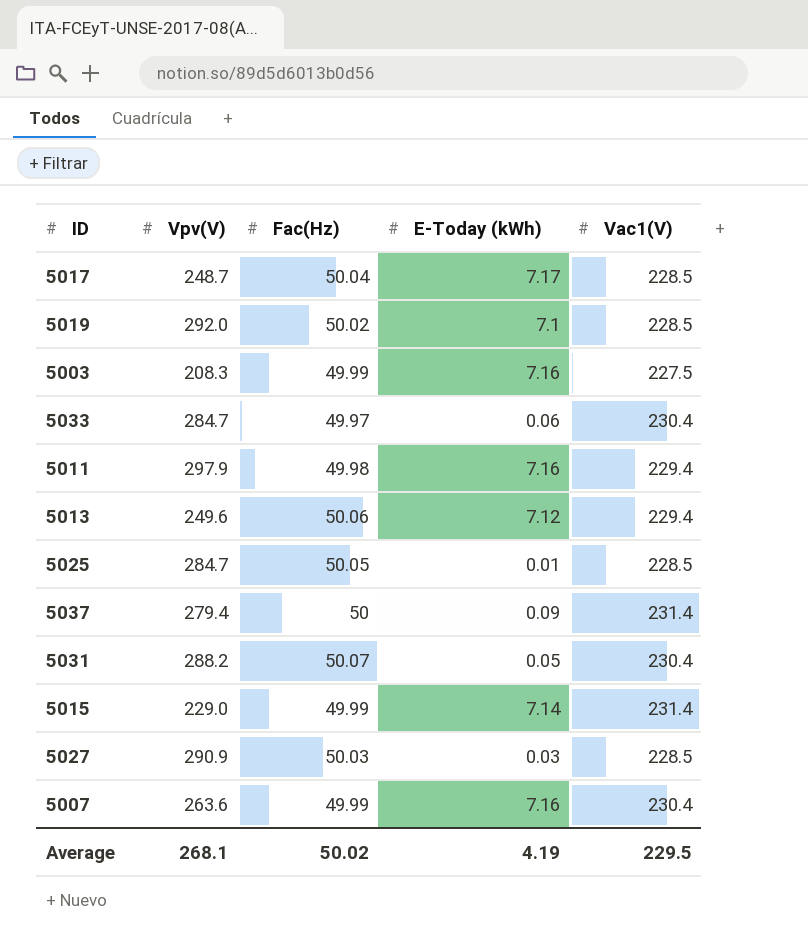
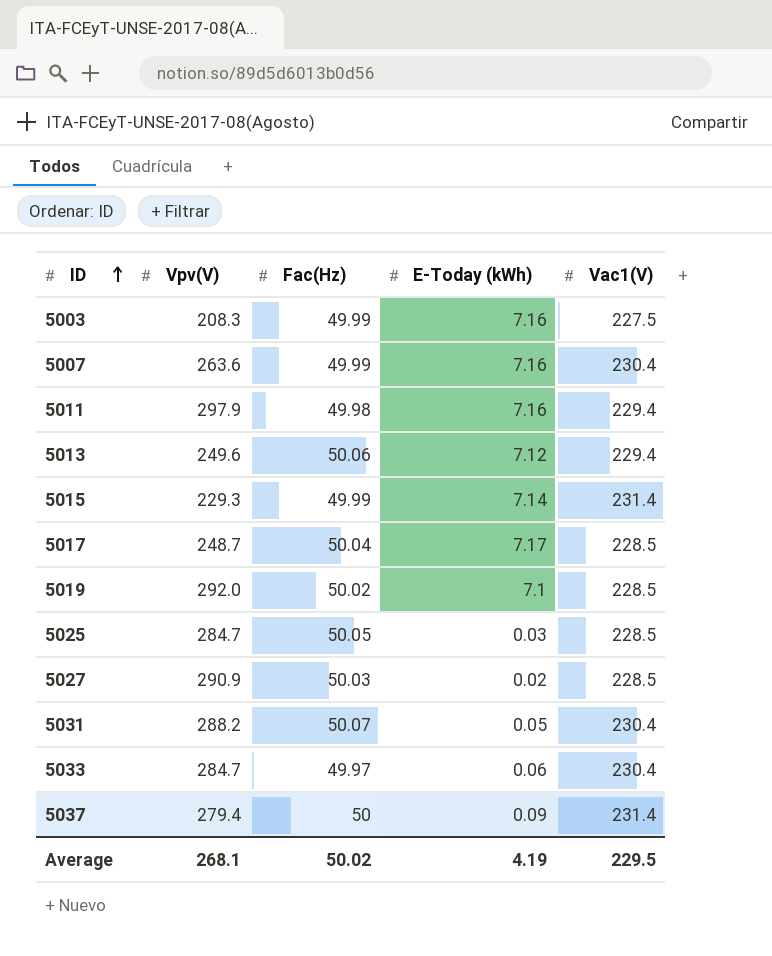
row order: none -> ID ascending
5015 | Vpv(V): 229.0 -> 229.3
5025 | E-Today (kWh): 0.01 -> 0.03
5027 | E-Today (kWh): 0.03 -> 0.02

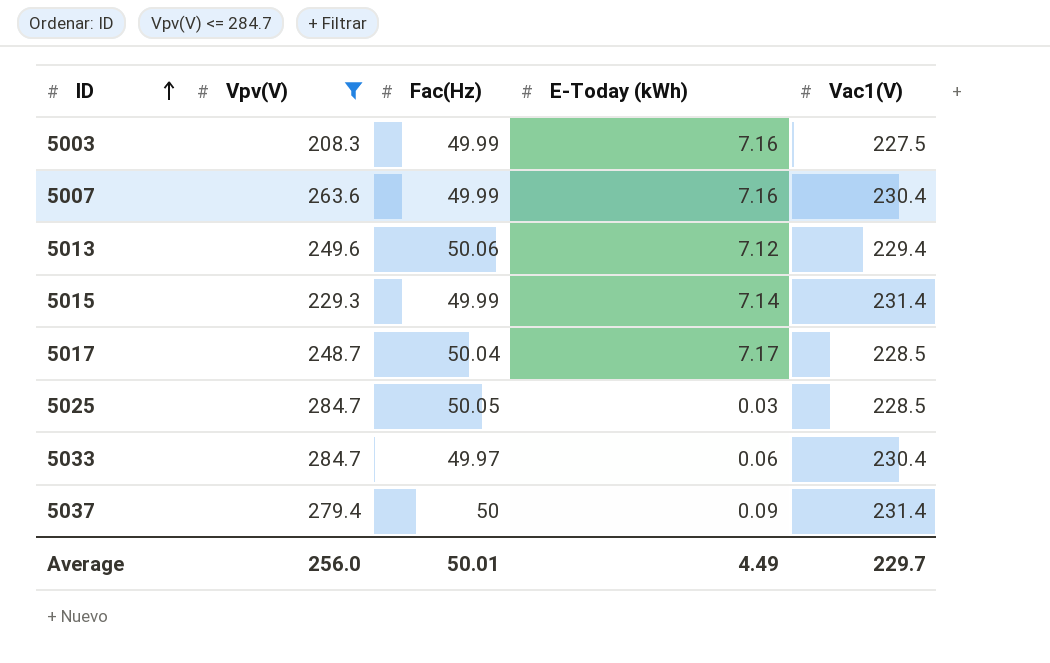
filter: none -> Vpv(V) <= 284.7
Average | Vpv(V): 268.1 -> 256.0
Average | Fac(Hz): 50.02 -> 50.01
Average | E-Today (kWh): 4.19 -> 4.49
Average | Vac1(V): 229.5 -> 229.7

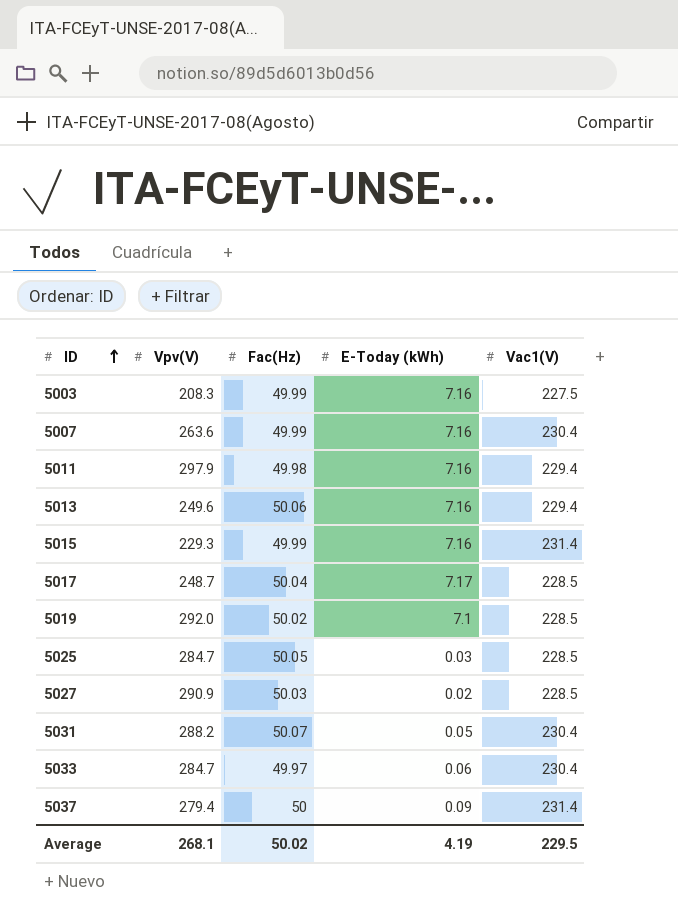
filter: Vpv(V) <= 284.7 -> none
5013 | E-Today (kWh): 7.12 -> 7.16
5015 | E-Today (kWh): 7.14 -> 7.16
Average | Vpv(V): 256.0 -> 268.1
Average | Fac(Hz): 50.01 -> 50.02
Average | E-Today (kWh): 4.49 -> 4.19
Average | Vac1(V): 229.7 -> 229.5

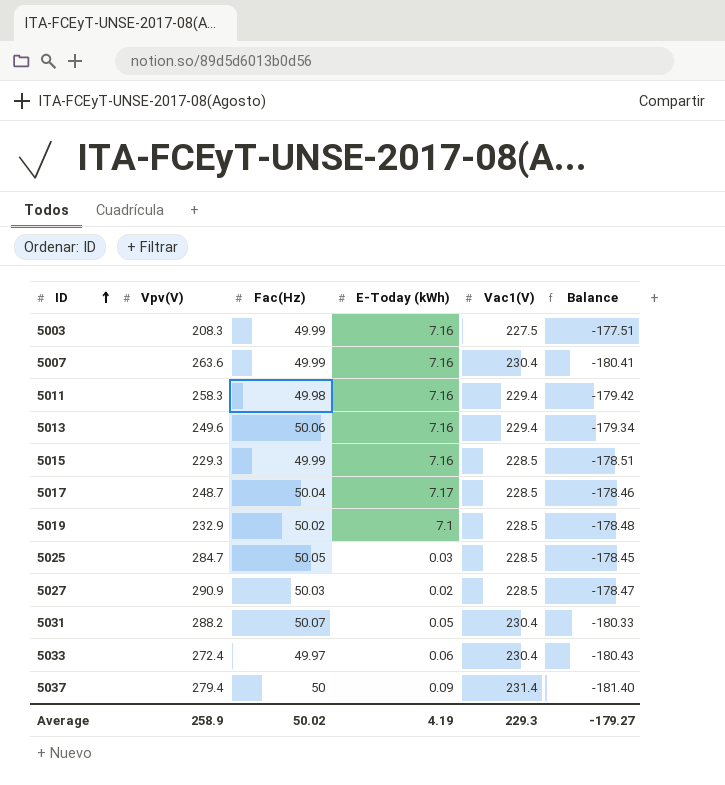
column Balance | formula: none -> [Fac(Hz)] - [Vac1(V)]
5011 | Vpv(V): 297.9 -> 258.3
5015 | Vac1(V): 231.4 -> 228.5
5019 | Vpv(V): 292.0 -> 232.9
5033 | Vpv(V): 284.7 -> 272.4
Average | Vpv(V): 268.1 -> 258.9
Average | Vac1(V): 229.5 -> 229.3

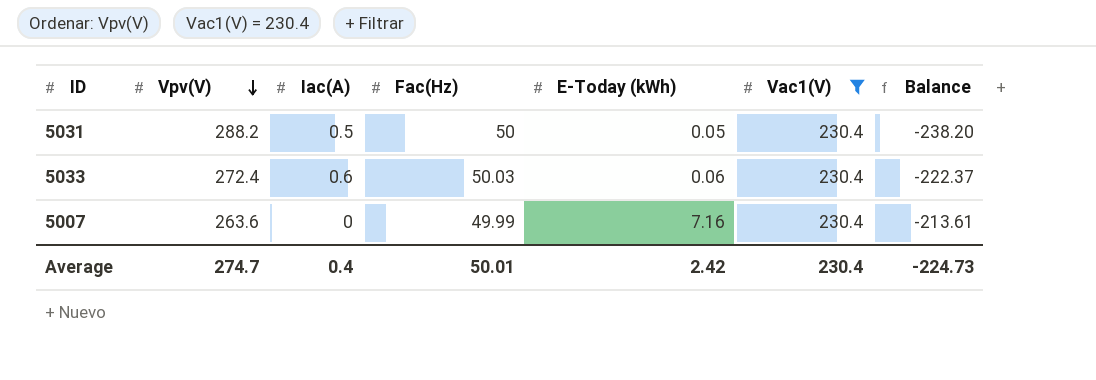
filter: none -> Vac1(V) = 230.4
row order: ID ascending -> Vpv(V) descending
column Iac(A) | position: none -> 3
column Balance | formula: [Fac(Hz)] - [Vac1(V)] -> [Fac(Hz)] - [Vpv(V)]
5031 | Fac(Hz): 50.07 -> 50
5033 | Fac(Hz): 49.97 -> 50.03
Average | Vpv(V): 258.9 -> 274.7
Average | Fac(Hz): 50.02 -> 50.01
Average | E-Today (kWh): 4.19 -> 2.42
Average | Vac1(V): 229.3 -> 230.4
Average | Balance: -179.27 -> -224.73

